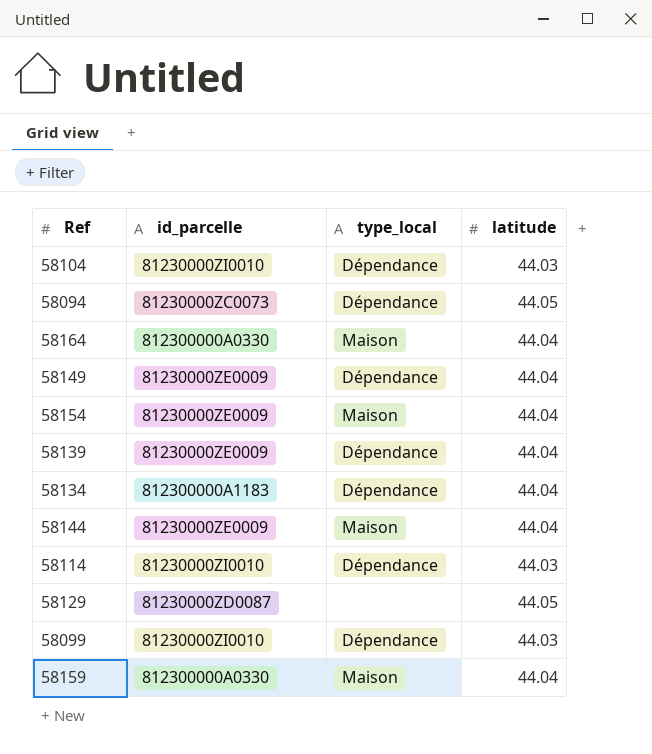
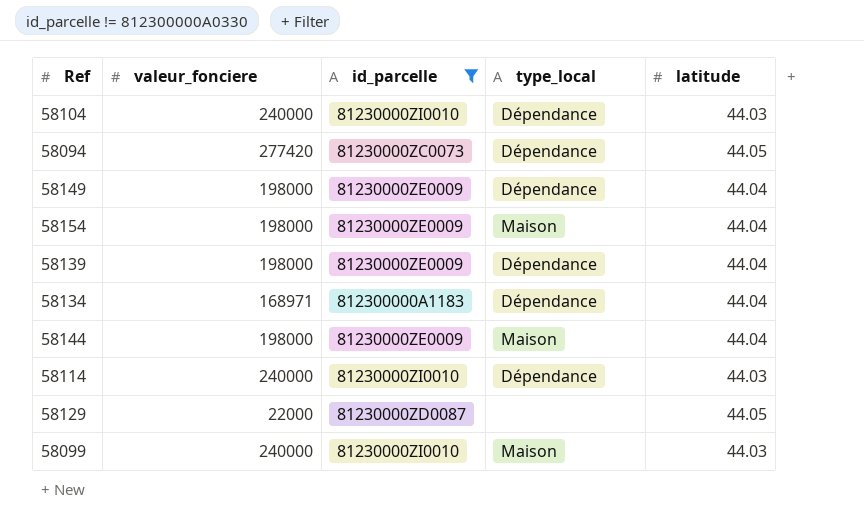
filter: none -> id_parcelle != 812300000A0330
column valeur_fonciere | position: none -> 2
58099 | type_local: Dépendance -> Maison

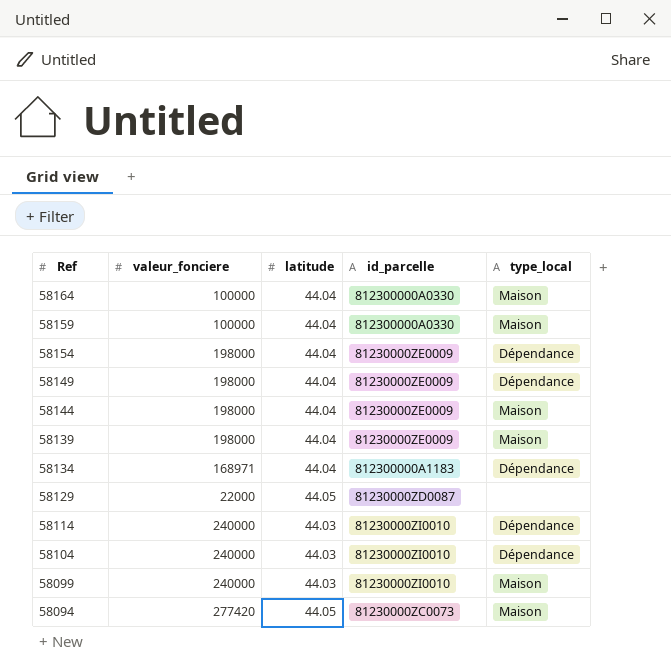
filter: id_parcelle != 812300000A0330 -> none
row order: none -> Ref descending
column latitude | position: 5 -> 3
58154 | type_local: Maison -> Dépendance
58139 | type_local: Dépendance -> Maison
58094 | type_local: Dépendance -> Maison

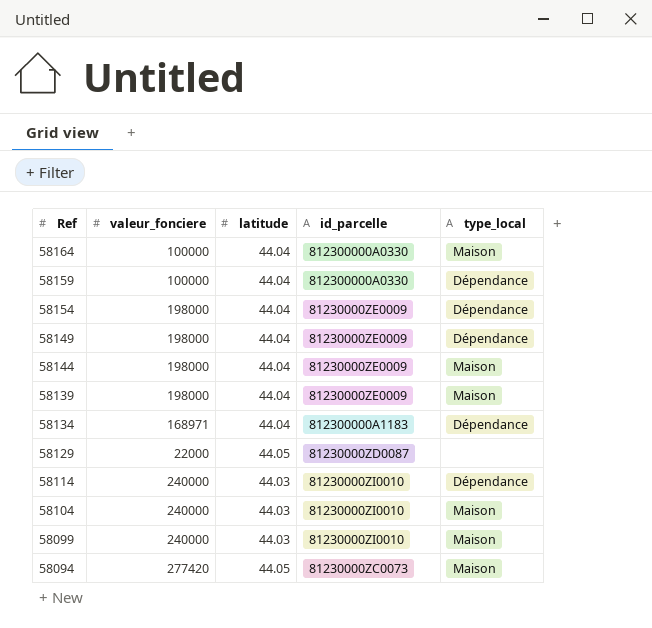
58159 | type_local: Maison -> Dépendance
58104 | type_local: Dépendance -> Maison

